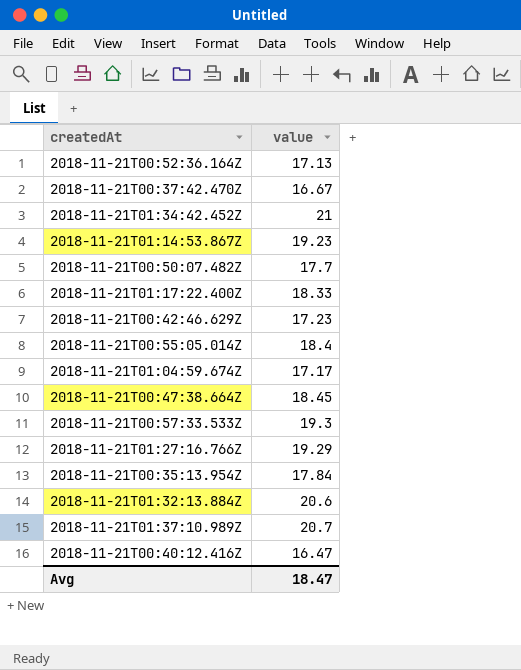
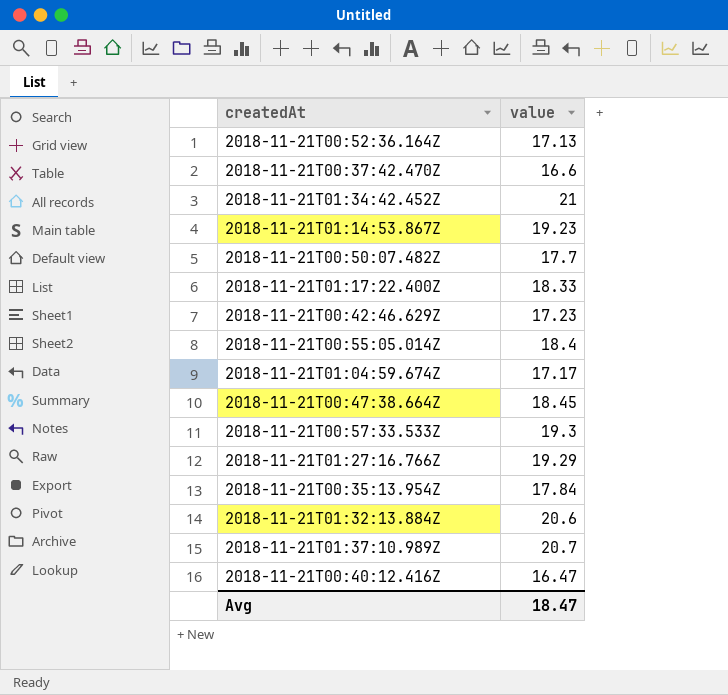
2018-11-21T00:37:42.470Z | value: 16.67 -> 16.6

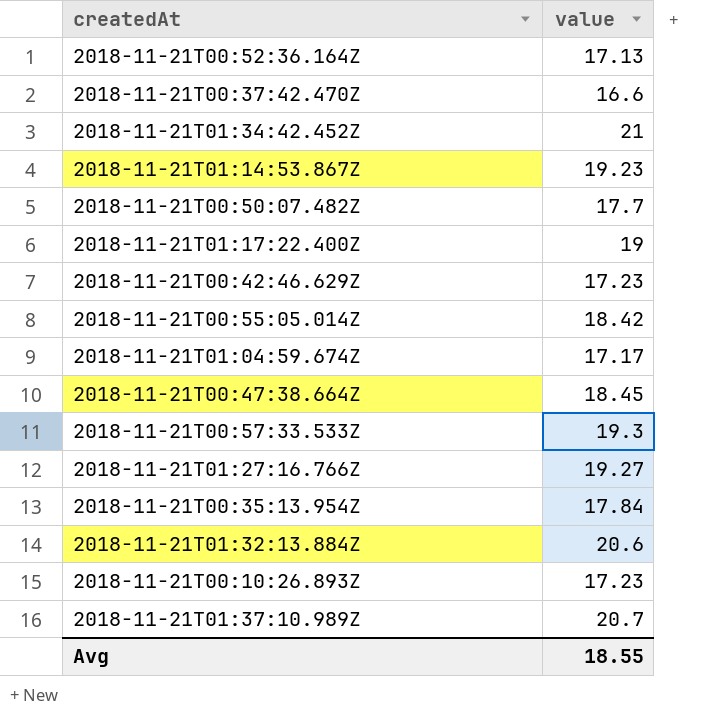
row 2018-11-21T00:40:12.416Z: 16.47 -> none
2018-11-21T01:17:22.400Z | value: 18.33 -> 19
2018-11-21T00:55:05.014Z | value: 18.4 -> 18.42
2018-11-21T01:27:16.766Z | value: 19.29 -> 19.27
row 2018-11-21T00:10:26.893Z: none -> 17.23
Avg | value: 18.47 -> 18.55

